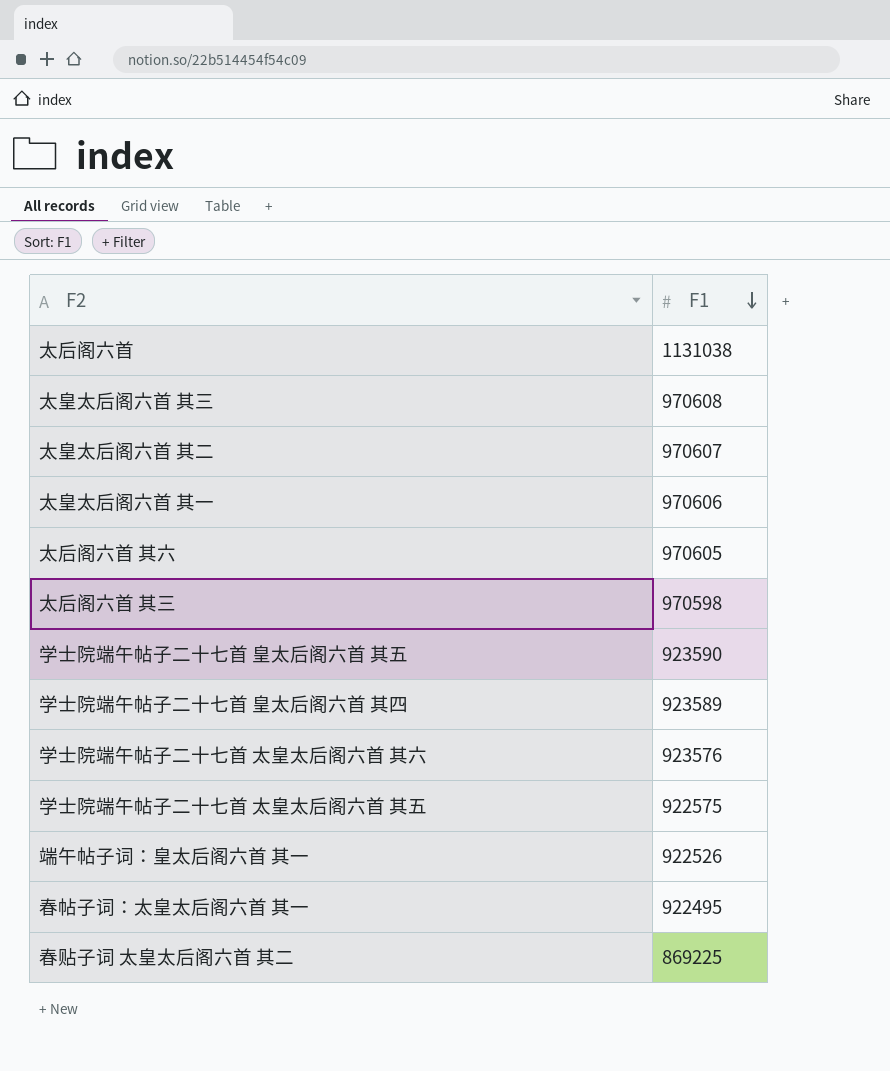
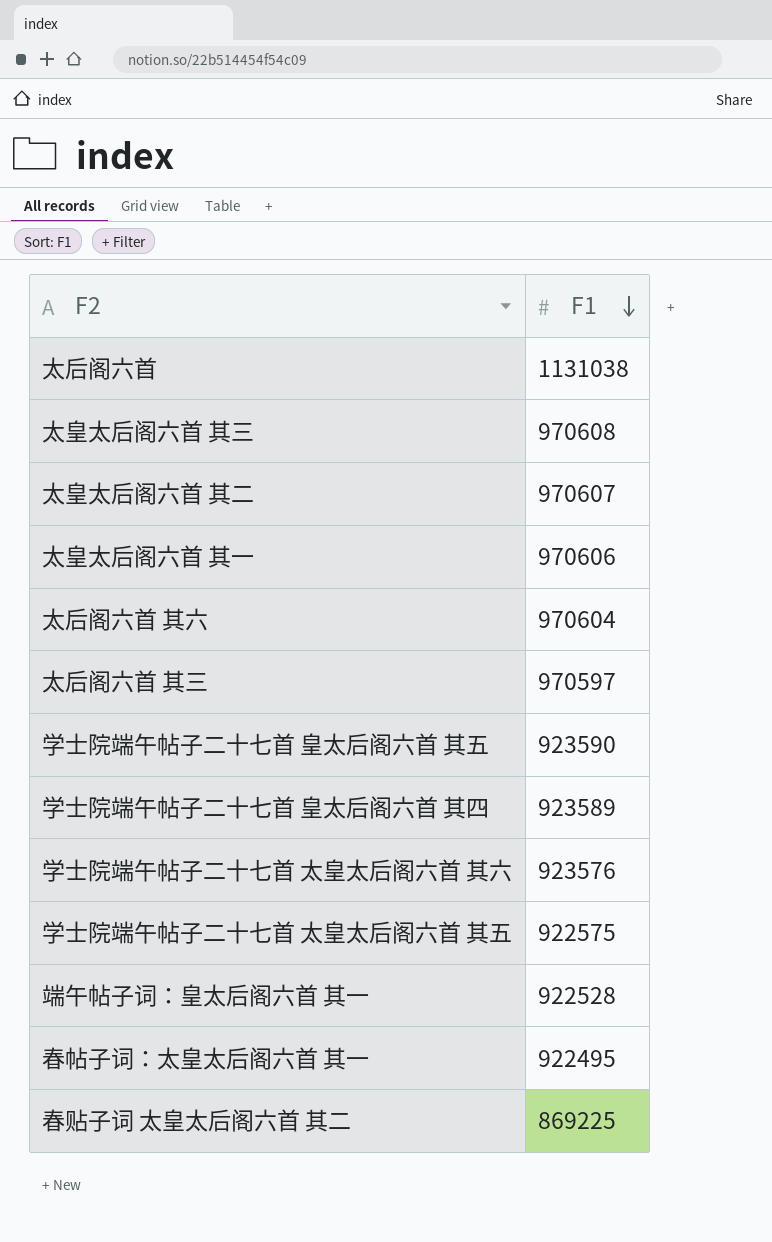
太后阁六首 其六 | F1: 970605 -> 970604
太后阁六首 其三 | F1: 970598 -> 970597
端午帖子词：皇太后阁六首 其一 | F1: 922526 -> 922528

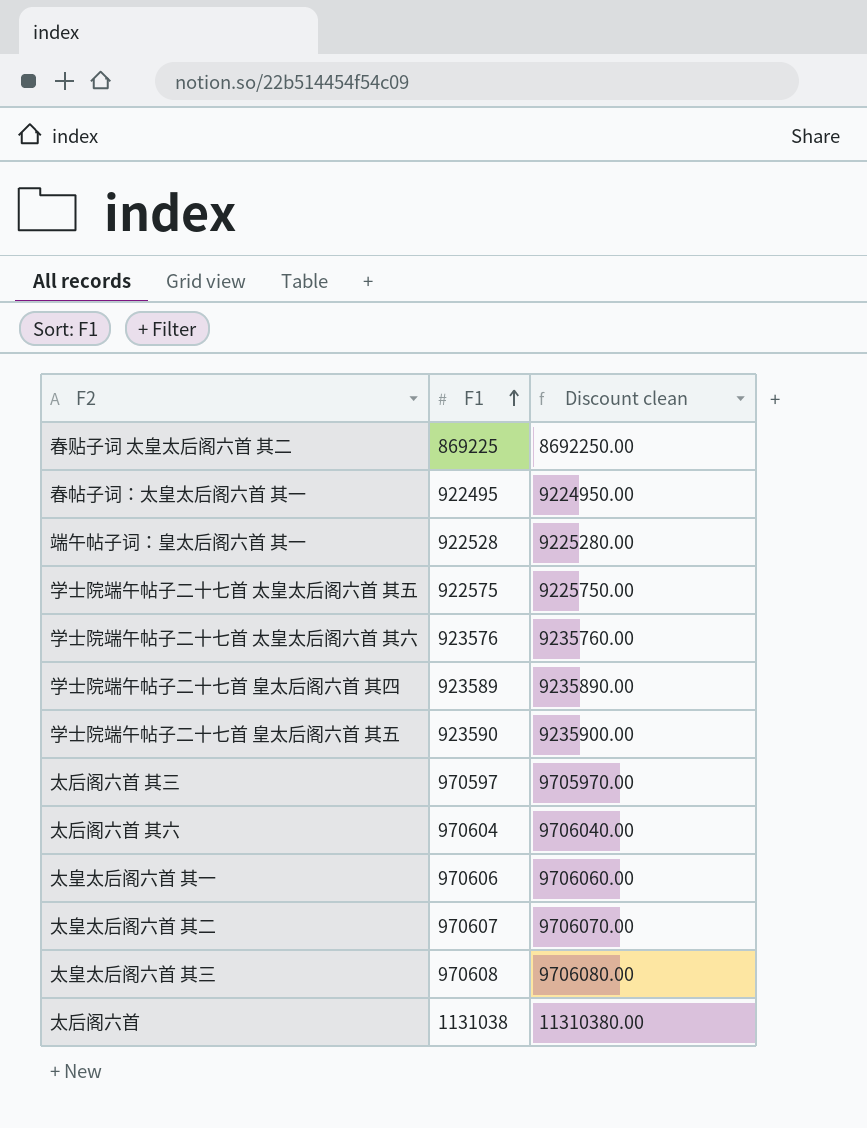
row order: F1 descending -> F1 ascending
column Discount clean | formula: none -> [F1] * 10

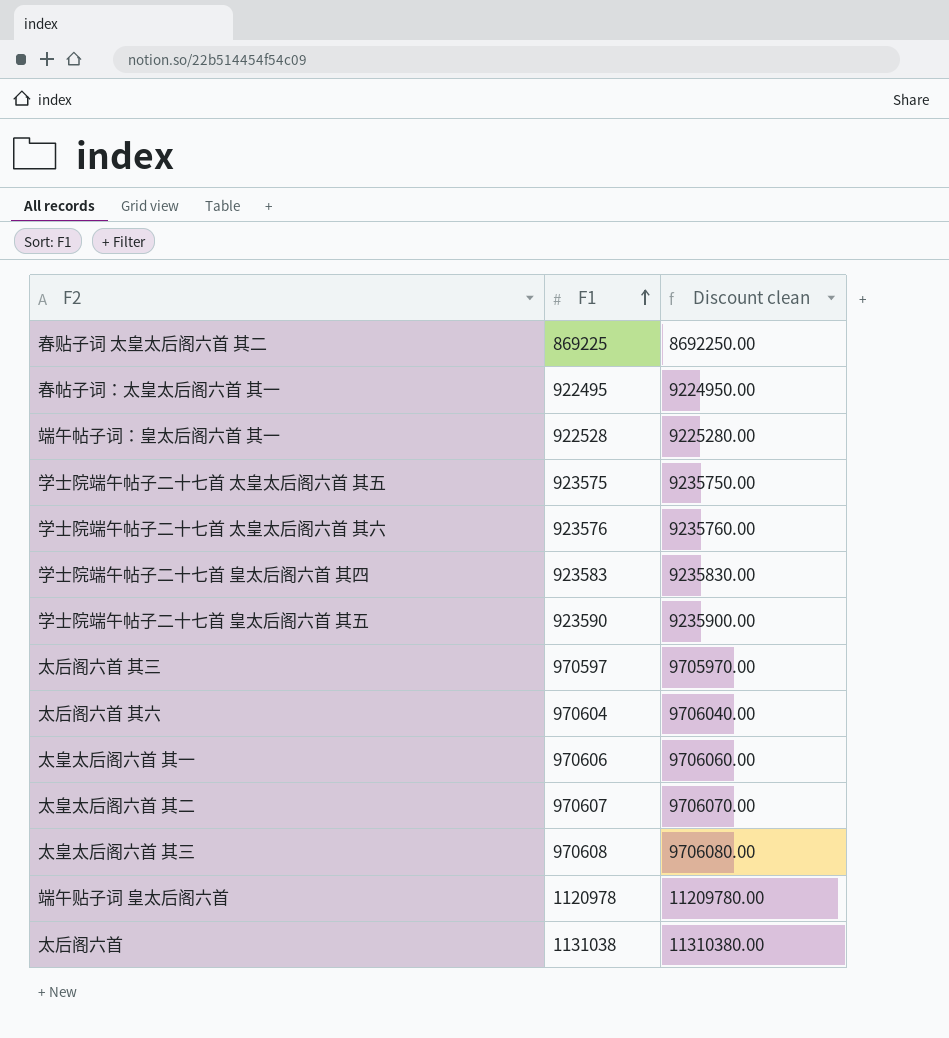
学士院端午帖子二十七首 太皇太后阁六首 其五 | F1: 922575 -> 923575
学士院端午帖子二十七首 太皇太后阁六首 其五 | Discount clean: 9225750.00 -> 9235750.00
学士院端午帖子二十七首 皇太后阁六首 其四 | F1: 923589 -> 923583
学士院端午帖子二十七首 皇太后阁六首 其四 | Discount clean: 9235890.00 -> 9235830.00
row 端午贴子词 皇太后阁六首: none -> 1120978 | 11209780.00

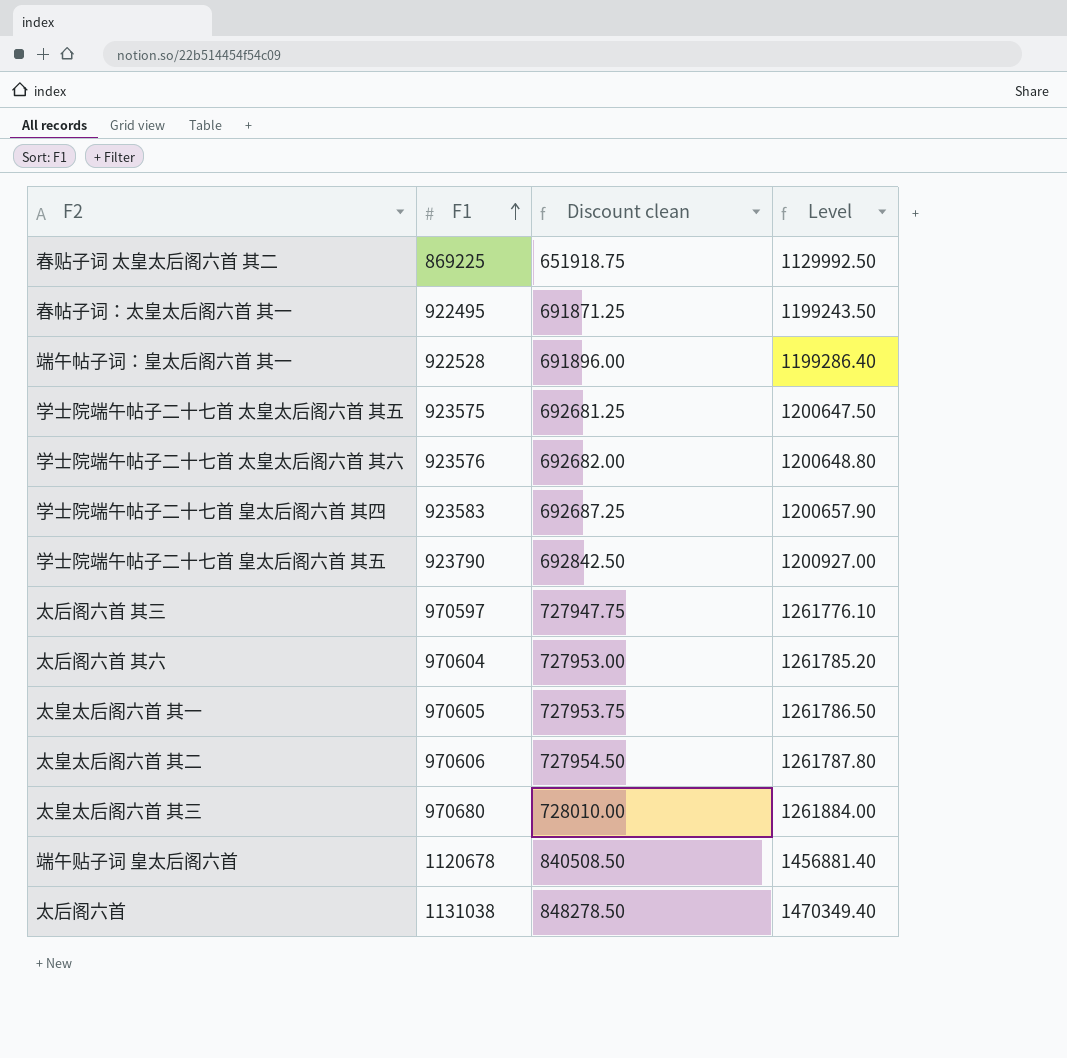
column Discount clean | formula: [F1] * 10 -> [F1] * 0.75
column Level | formula: none -> [F1] * 1.3
学士院端午帖子二十七首 皇太后阁六首 其五 | F1: 923590 -> 923790
太皇太后阁六首 其一 | F1: 970606 -> 970605
太皇太后阁六首 其二 | F1: 970607 -> 970606
太皇太后阁六首 其三 | F1: 970608 -> 970680
端午贴子词 皇太后阁六首 | F1: 1120978 -> 1120678

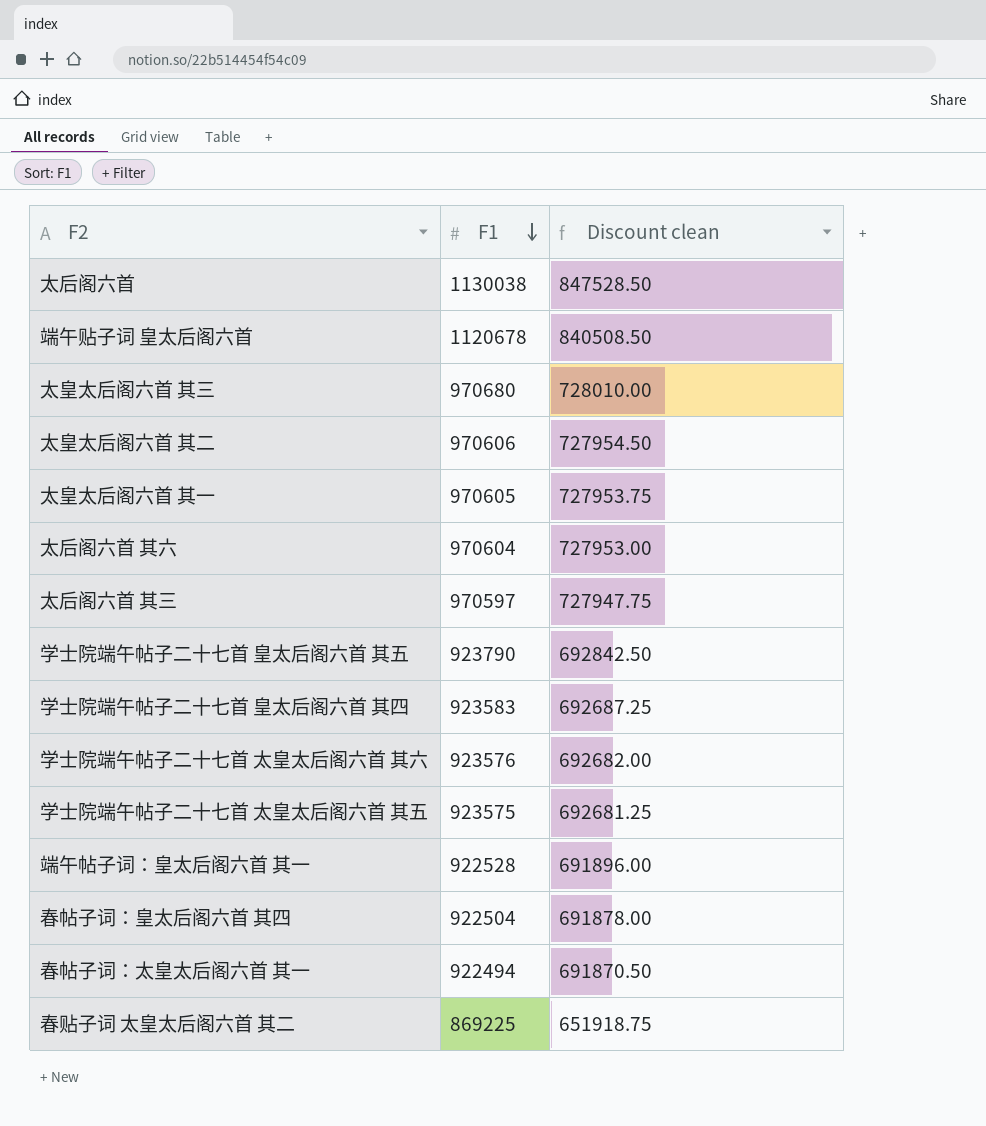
row order: F1 ascending -> F1 descending
column Level | formula: [F1] * 1.3 -> none
太后阁六首 | F1: 1131038 -> 1130038
太后阁六首 | Discount clean: 848278.50 -> 847528.50
row 春帖子词：皇太后阁六首 其四: none -> 922504 | 691878.00
春帖子词：太皇太后阁六首 其一 | F1: 922495 -> 922494
春帖子词：太皇太后阁六首 其一 | Discount clean: 691871.25 -> 691870.50

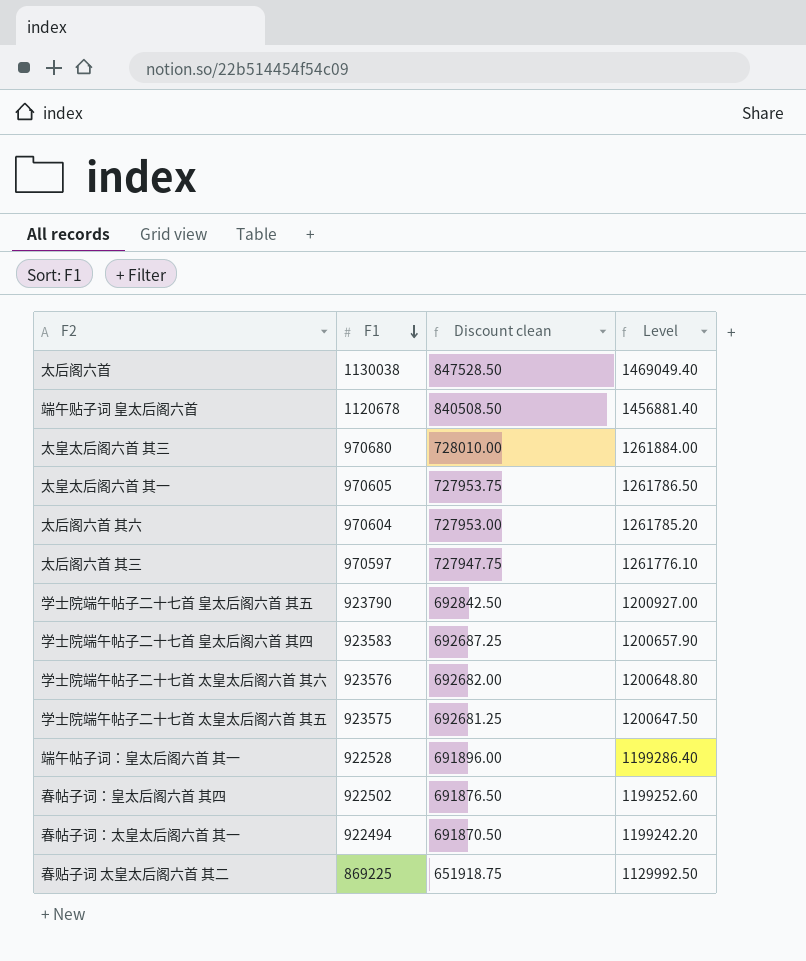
column Level | formula: none -> [F1] * 1.3
row 太皇太后阁六首 其二: 970606 | 727954.50 -> none
春帖子词：皇太后阁六首 其四 | F1: 922504 -> 922502
春帖子词：皇太后阁六首 其四 | Discount clean: 691878.00 -> 691876.50

